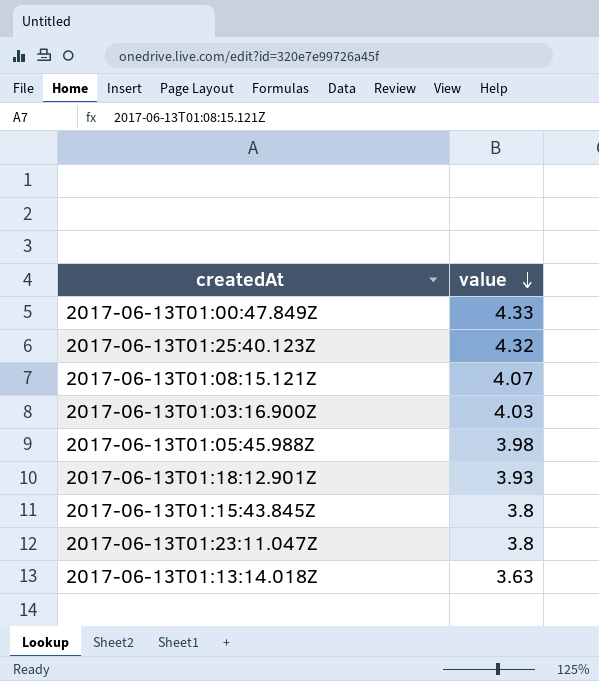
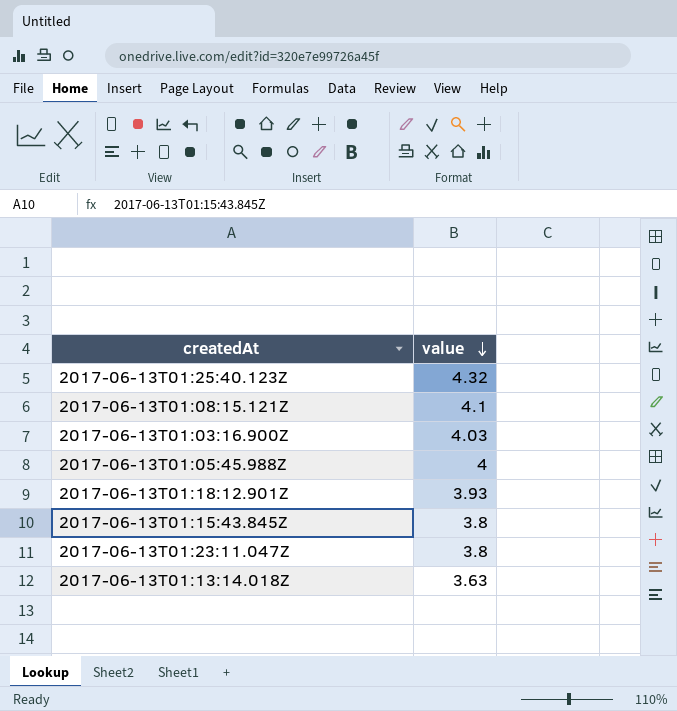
row 2017-06-13T01:00:47.849Z: 4.33 -> none
2017-06-13T01:08:15.121Z | value: 4.07 -> 4.1
2017-06-13T01:05:45.988Z | value: 3.98 -> 4

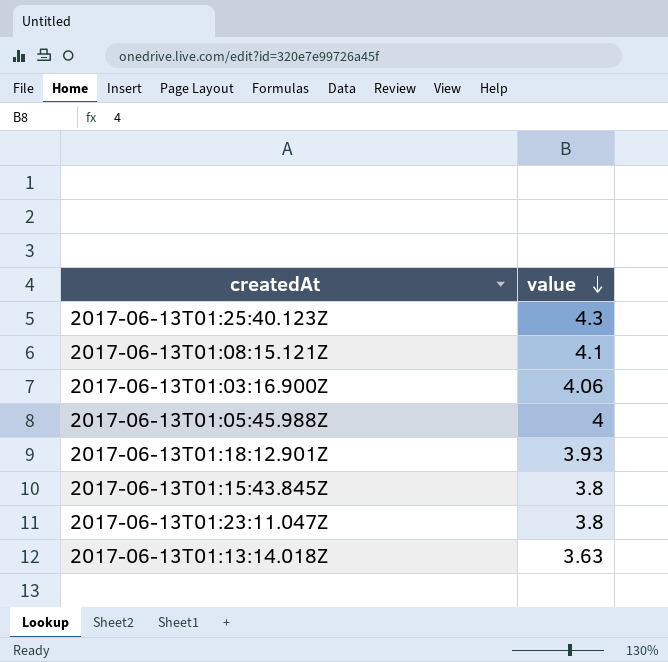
2017-06-13T01:25:40.123Z | value: 4.32 -> 4.3
2017-06-13T01:03:16.900Z | value: 4.03 -> 4.06

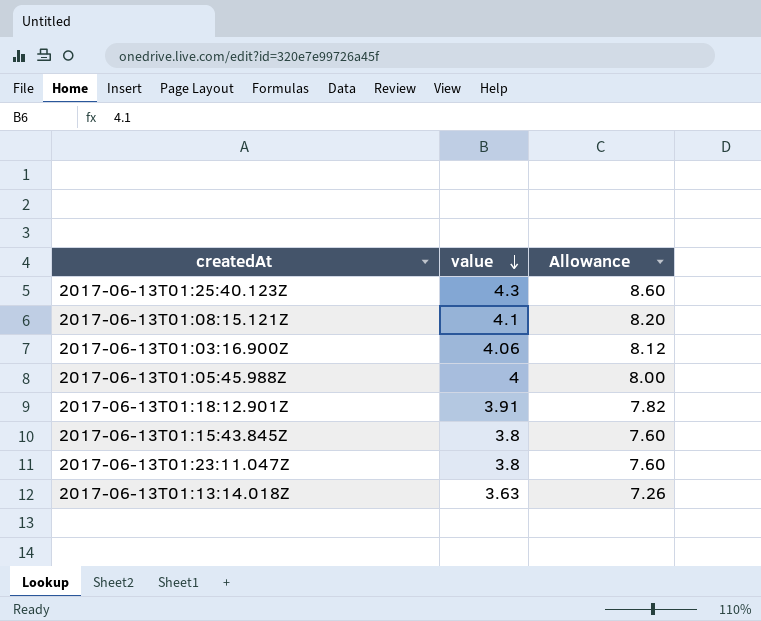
column Allowance | formula: none -> [value] * 2
2017-06-13T01:18:12.901Z | value: 3.93 -> 3.91

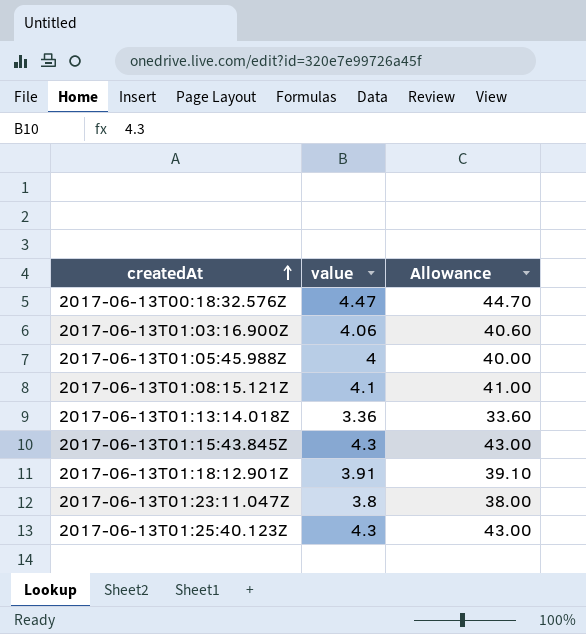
row order: value descending -> createdAt ascending
column Allowance | formula: [value] * 2 -> [value] * 10
row 2017-06-13T00:18:32.576Z: none -> 4.47 | 44.70
2017-06-13T01:13:14.018Z | value: 3.63 -> 3.36
2017-06-13T01:15:43.845Z | value: 3.8 -> 4.3

